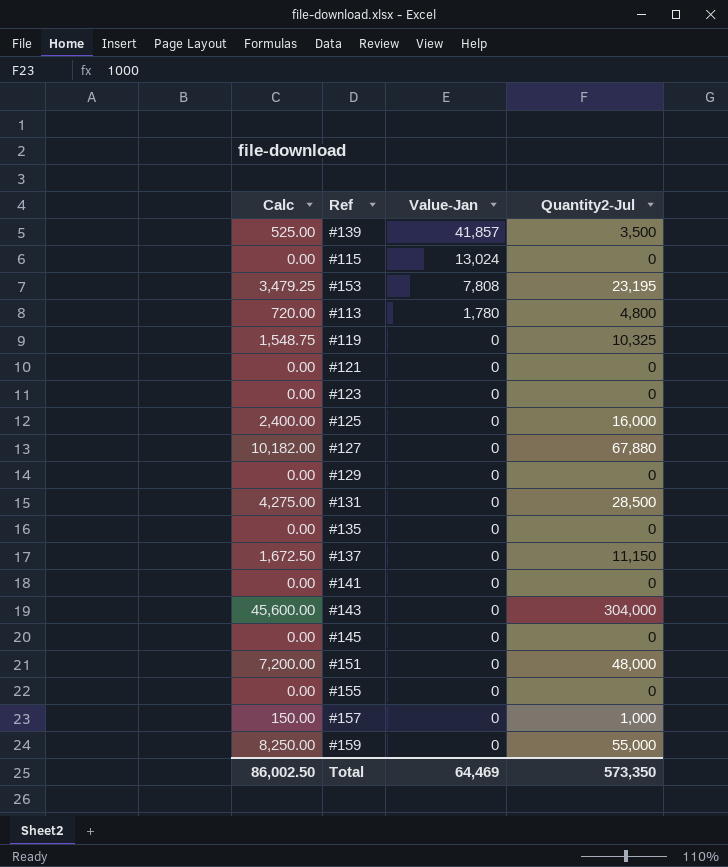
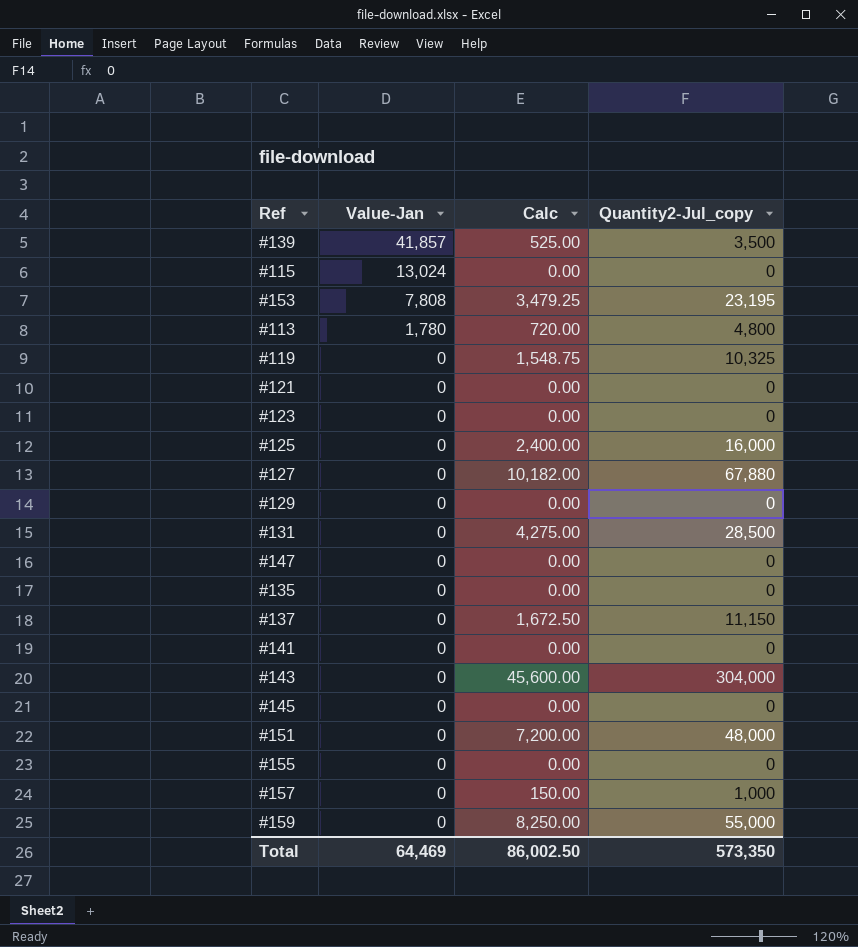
column Calc | position: 1 -> 3
column name: Quantity2-Jul -> Quantity2-Jul_copy
row #147: none -> 0 | 0.00 | 0

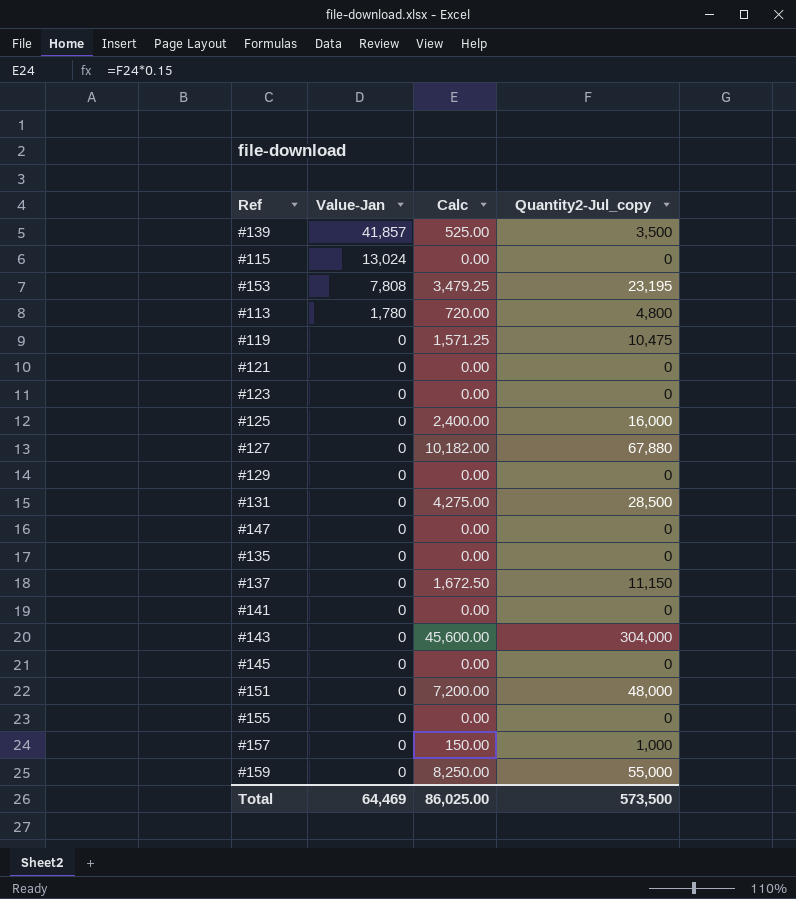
#119 | Calc: 1,548.75 -> 1,571.25
#119 | Quantity2-Jul_copy: 10,325 -> 10,475
Total | Calc: 86,002.50 -> 86,025.00
Total | Quantity2-Jul_copy: 573,350 -> 573,500

